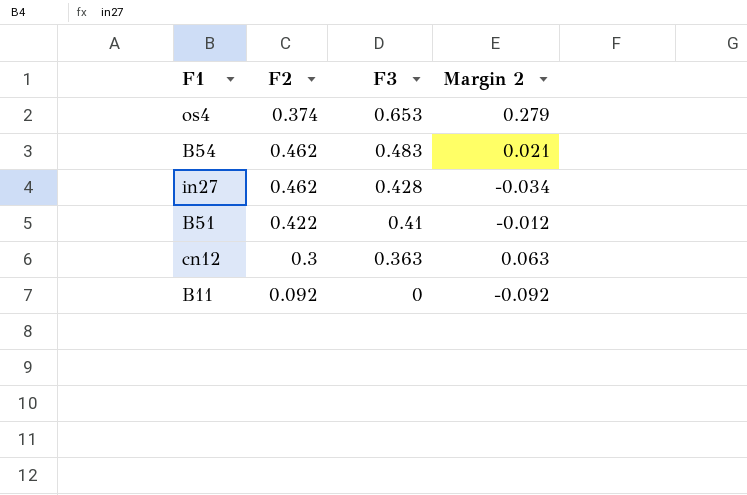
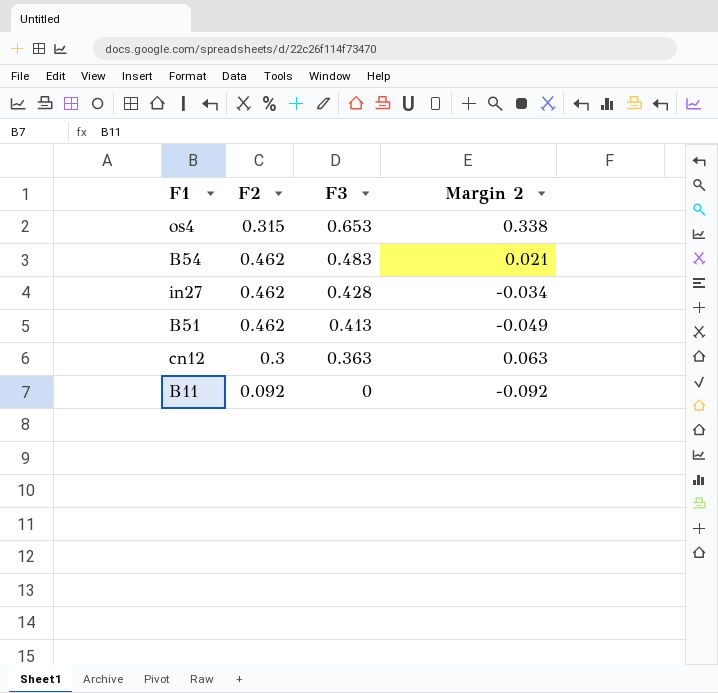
os4 | F2: 0.374 -> 0.315
os4 | Margin 2: 0.279 -> 0.338
B51 | F2: 0.422 -> 0.462
B51 | F3: 0.41 -> 0.413
B51 | Margin 2: -0.012 -> -0.049

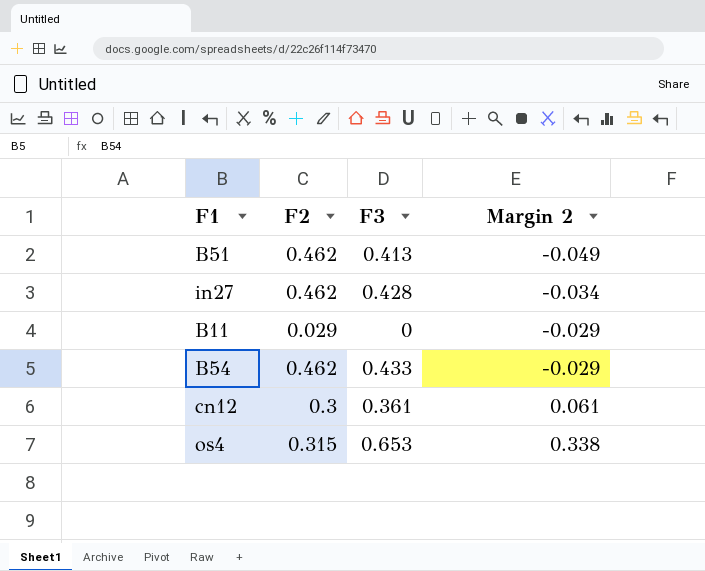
row order: F3 descending -> Margin 2 ascending
B11 | F2: 0.092 -> 0.029
B11 | Margin 2: -0.092 -> -0.029
B54 | F3: 0.483 -> 0.433
B54 | Margin 2: 0.021 -> -0.029
cn12 | F3: 0.363 -> 0.361
cn12 | Margin 2: 0.063 -> 0.061

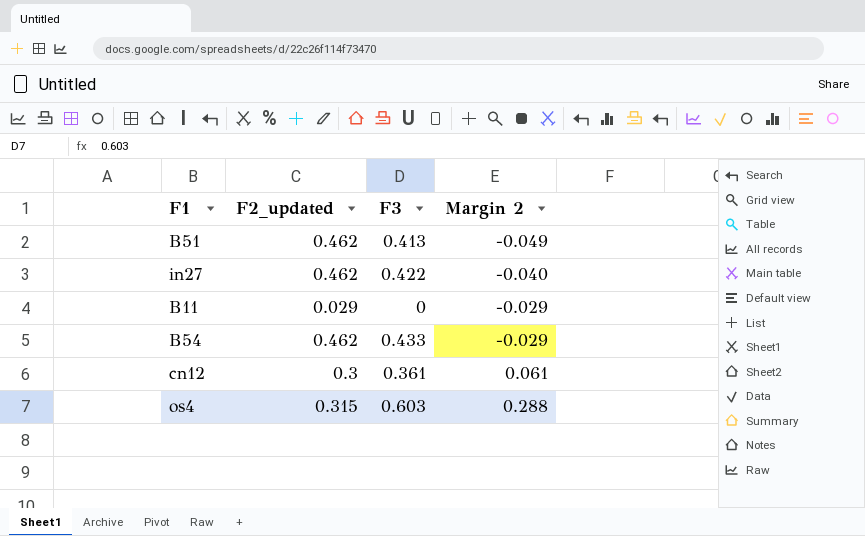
column name: F2 -> F2_updated
in27 | F3: 0.428 -> 0.422
in27 | Margin 2: -0.034 -> -0.040
os4 | F3: 0.653 -> 0.603
os4 | Margin 2: 0.338 -> 0.288

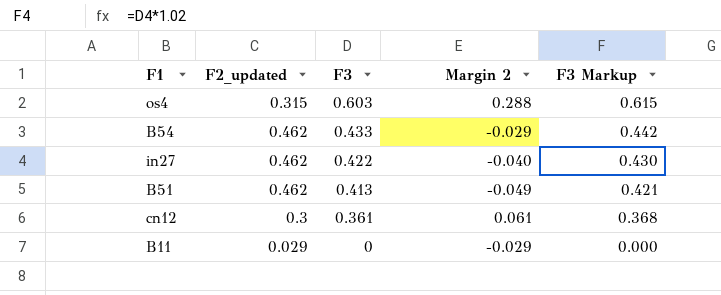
row order: Margin 2 ascending -> F3 descending
column F3 Markup | formula: none -> [F3] * 1.02

